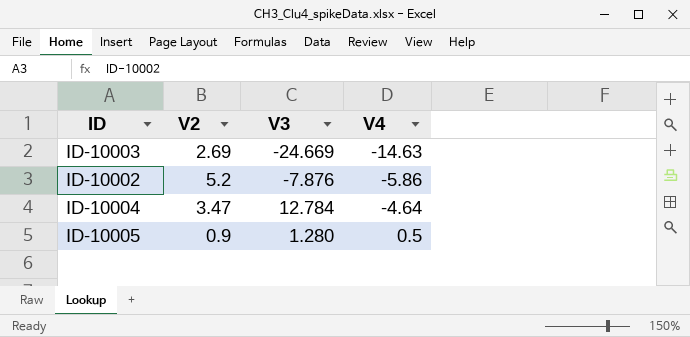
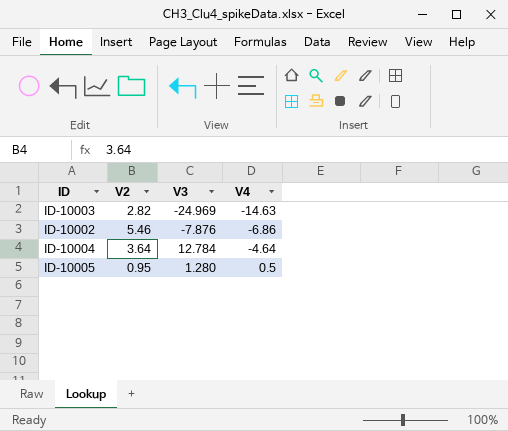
ID-10003 | V2: 2.69 -> 2.82
ID-10003 | V3: -24.669 -> -24.969
ID-10002 | V2: 5.2 -> 5.46
ID-10002 | V4: -5.86 -> -6.86
ID-10004 | V2: 3.47 -> 3.64
ID-10005 | V2: 0.9 -> 0.95

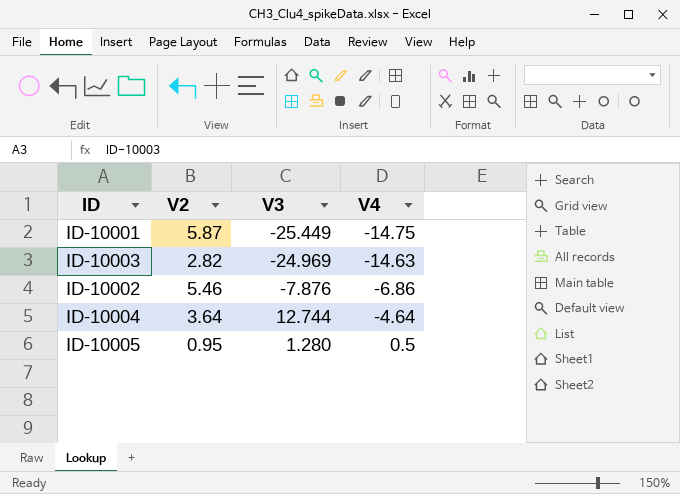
row ID-10001: none -> 5.87 | -25.449 | -14.75
ID-10004 | V3: 12.784 -> 12.744

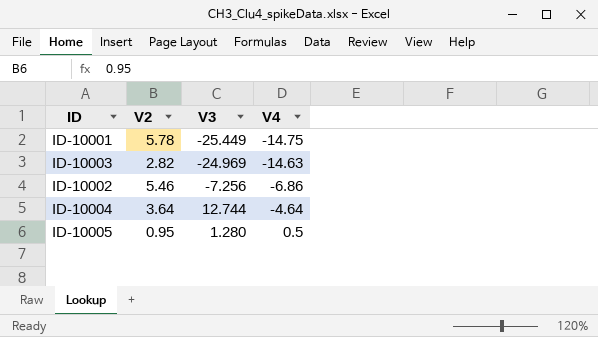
ID-10001 | V2: 5.87 -> 5.78
ID-10002 | V3: -7.876 -> -7.256

